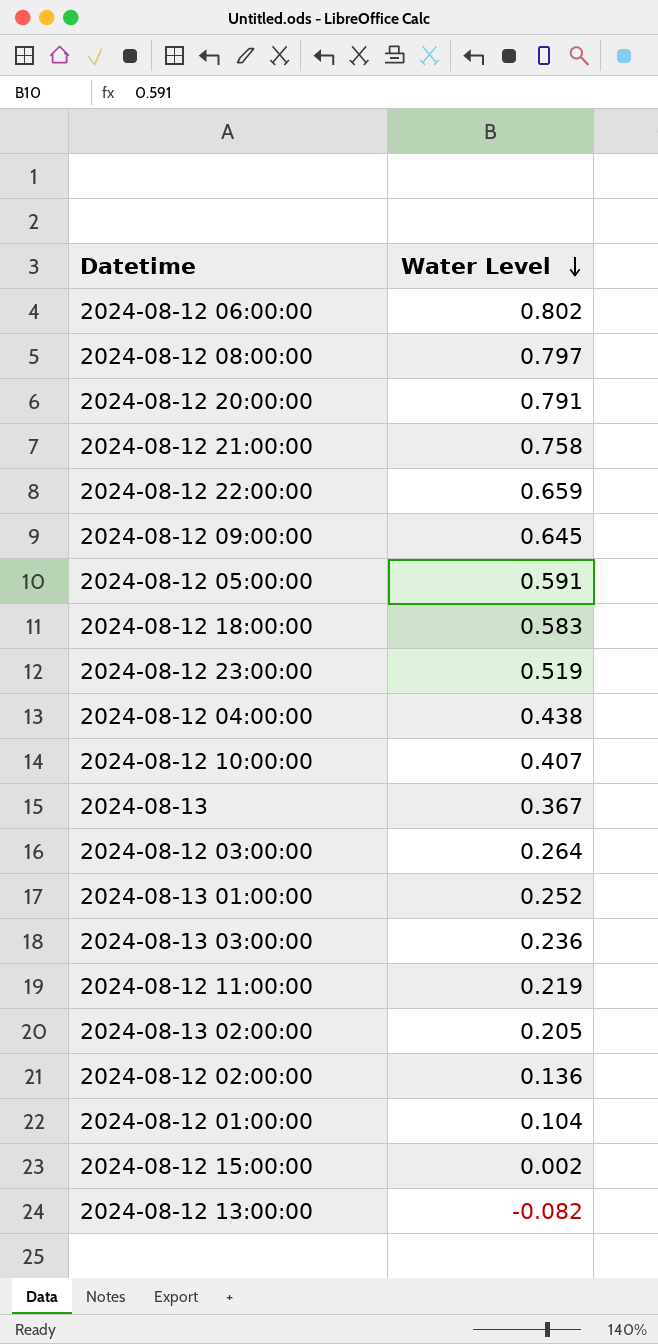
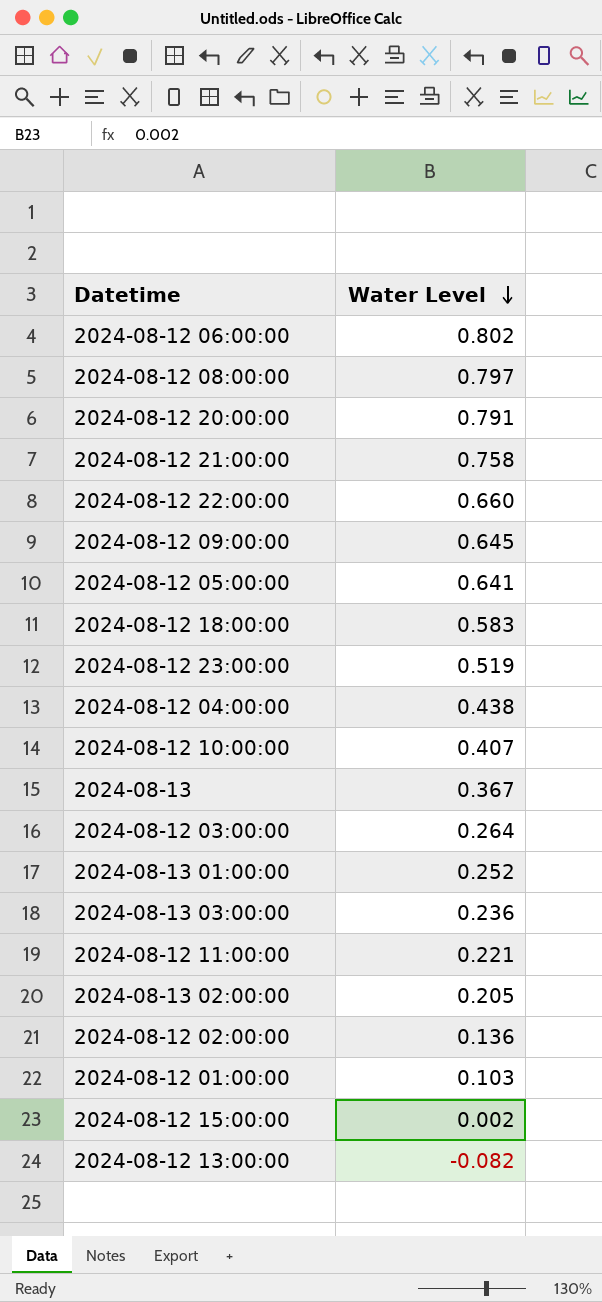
2024-08-12 22:00:00 | Water Level: 0.659 -> 0.660
2024-08-12 05:00:00 | Water Level: 0.591 -> 0.641
2024-08-12 11:00:00 | Water Level: 0.219 -> 0.221
2024-08-12 01:00:00 | Water Level: 0.104 -> 0.103

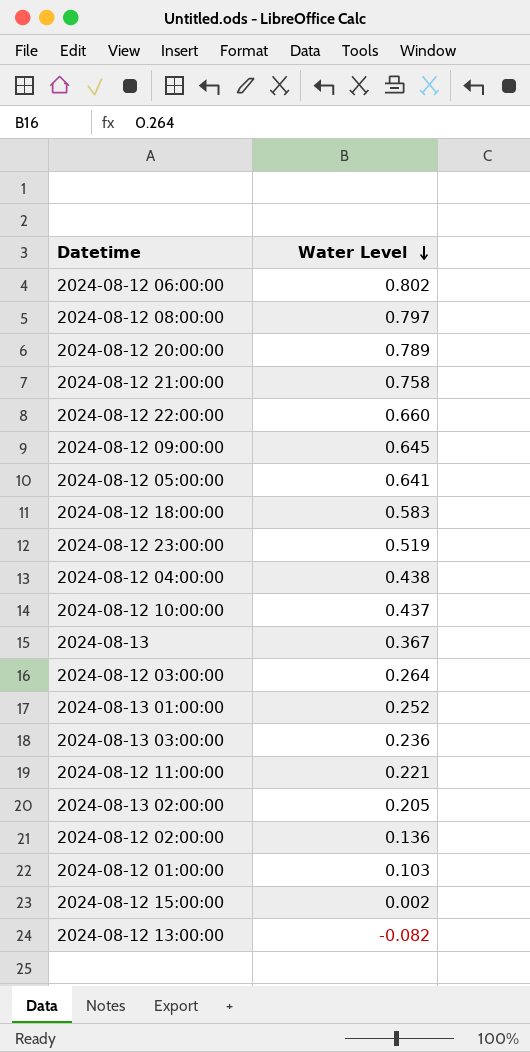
2024-08-12 20:00:00 | Water Level: 0.791 -> 0.789
2024-08-12 10:00:00 | Water Level: 0.407 -> 0.437

